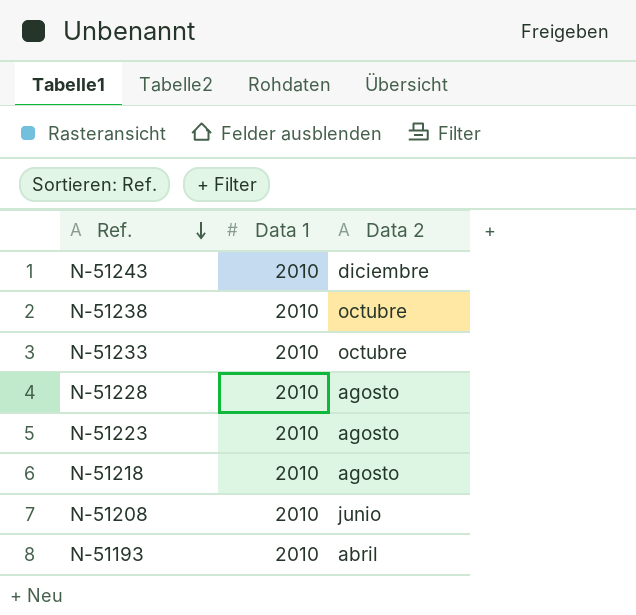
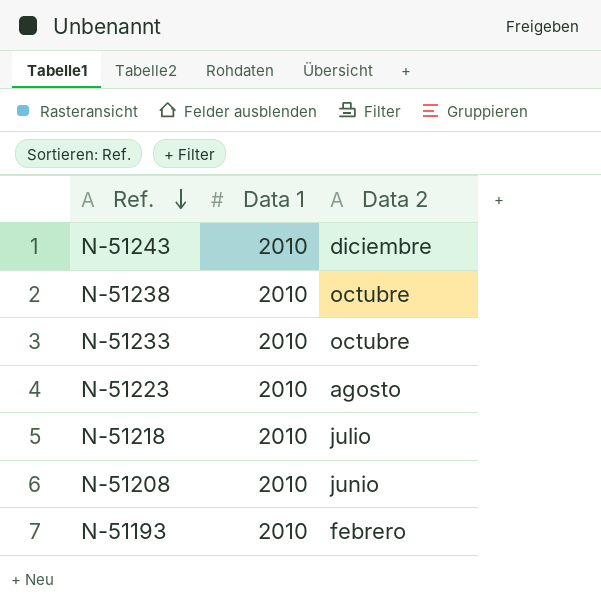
row N-51228: 2010 | agosto -> none
N-51218 | Data 2: agosto -> julio
N-51193 | Data 2: abril -> febrero

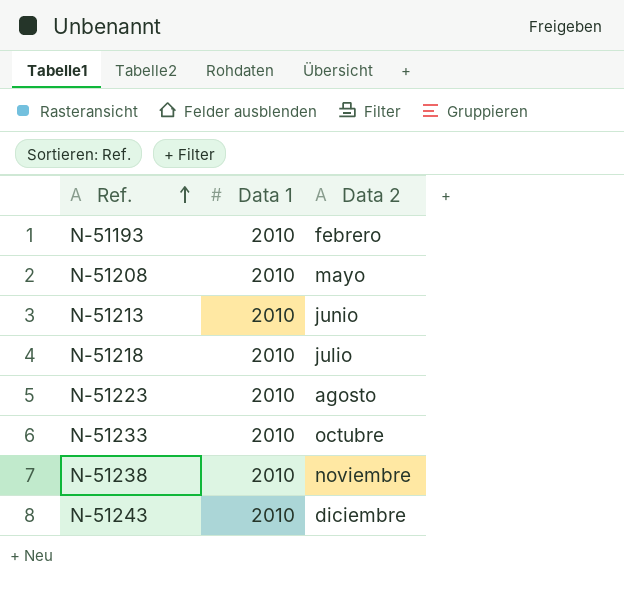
row order: Ref. descending -> Ref. ascending
N-51208 | Data 2: junio -> mayo
row N-51213: none -> 2010 | junio
N-51238 | Data 2: octubre -> noviembre

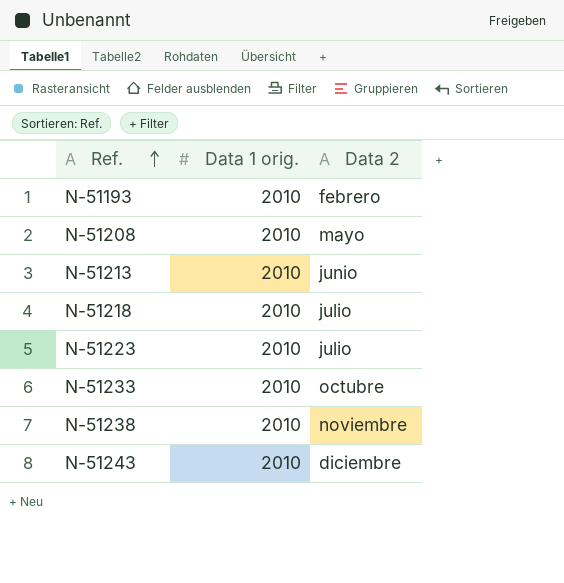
column name: Data 1 -> Data 1 orig.
N-51223 | Data 2: agosto -> julio

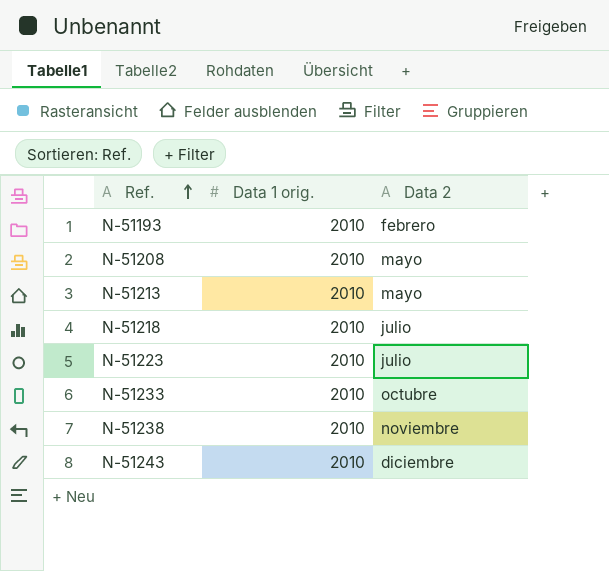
N-51213 | Data 2: junio -> mayo

